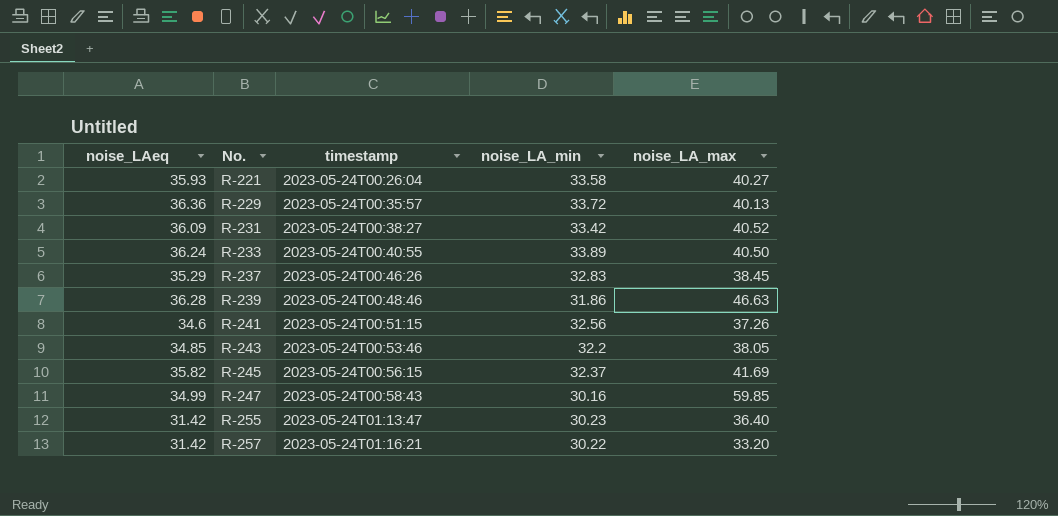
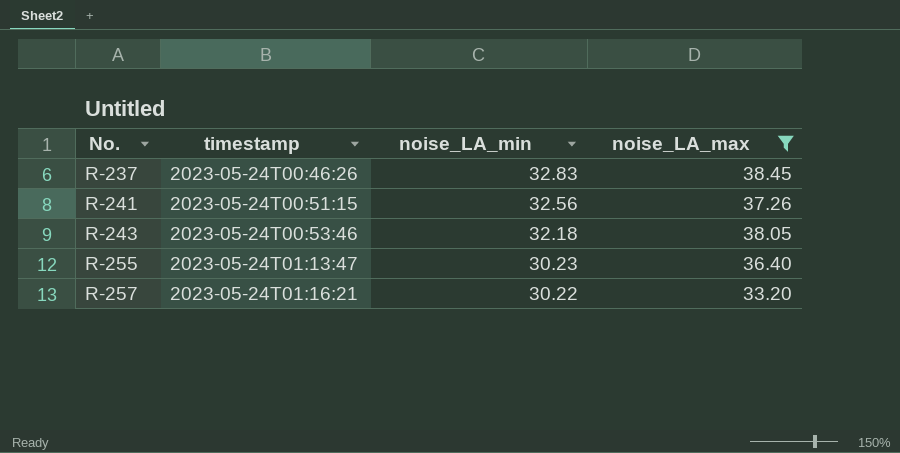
filter: none -> noise_LA_max <= 38.45
column noise_LAeq | position: 1 -> none
R-243 | noise_LA_min: 32.2 -> 32.18

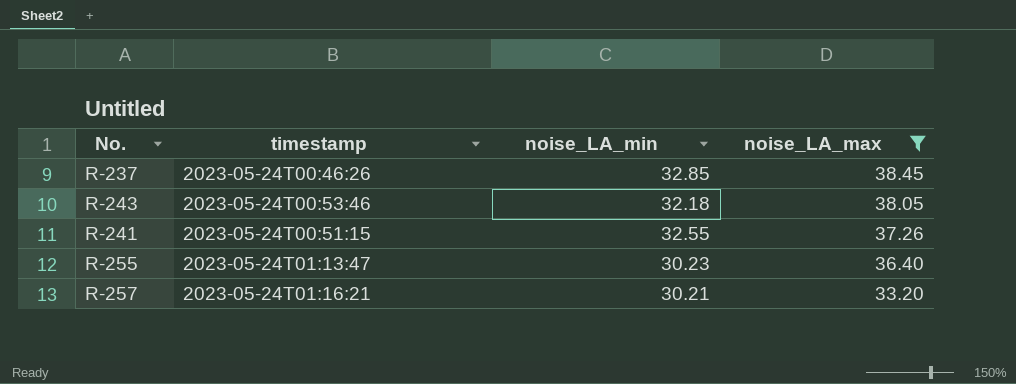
row order: No. ascending -> noise_LA_max descending
R-237 | noise_LA_min: 32.83 -> 32.85
R-241 | noise_LA_min: 32.56 -> 32.55
R-257 | noise_LA_min: 30.22 -> 30.21

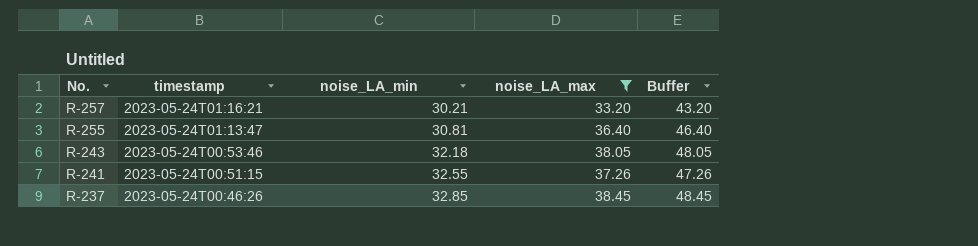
row order: noise_LA_max descending -> No. descending
column Buffer | formula: none -> [noise_LA_max] + 10
R-255 | noise_LA_min: 30.23 -> 30.81

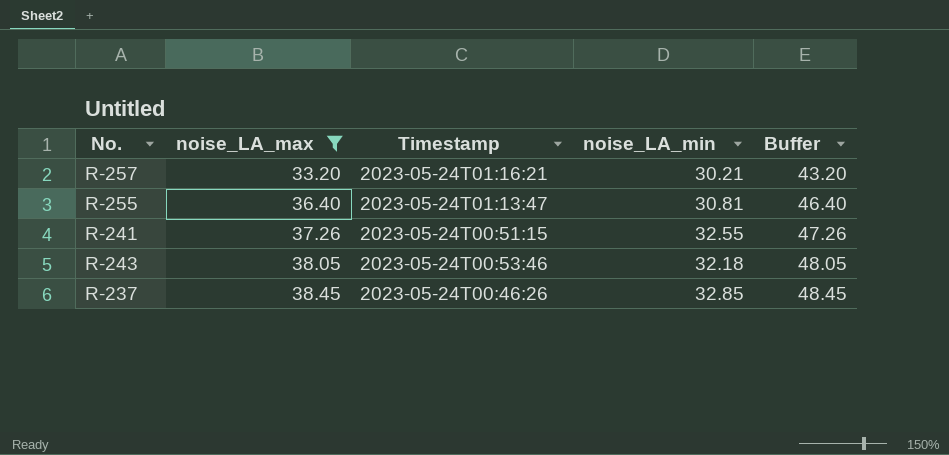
row order: No. descending -> noise_LA_max ascending
column noise_LA_max | position: 4 -> 2
column name: timestamp -> Timestamp

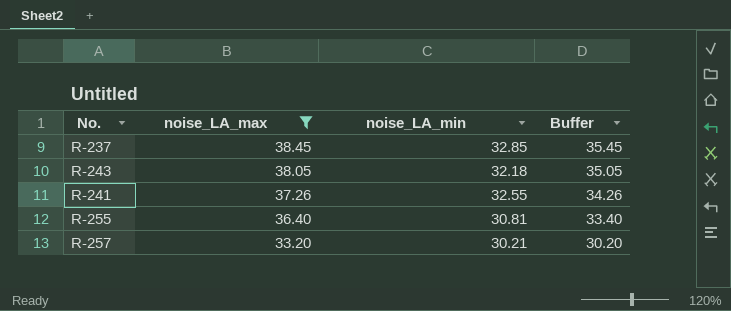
row order: noise_LA_max ascending -> noise_LA_max descending
column Timestamp | position: 3 -> none
column Buffer | formula: [noise_LA_max] + 10 -> [noise_LA_max] - 3

